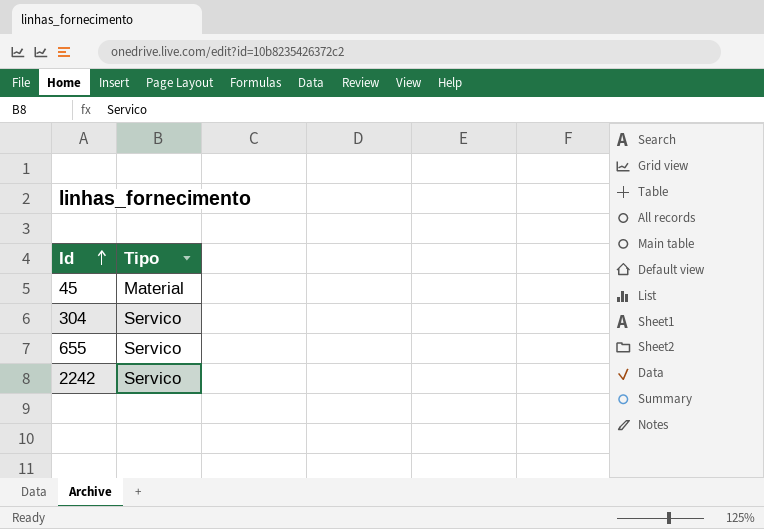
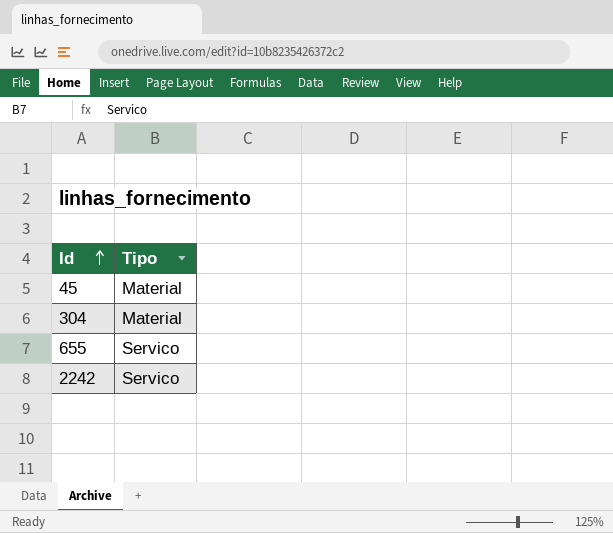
304 | Tipo: Servico -> Material

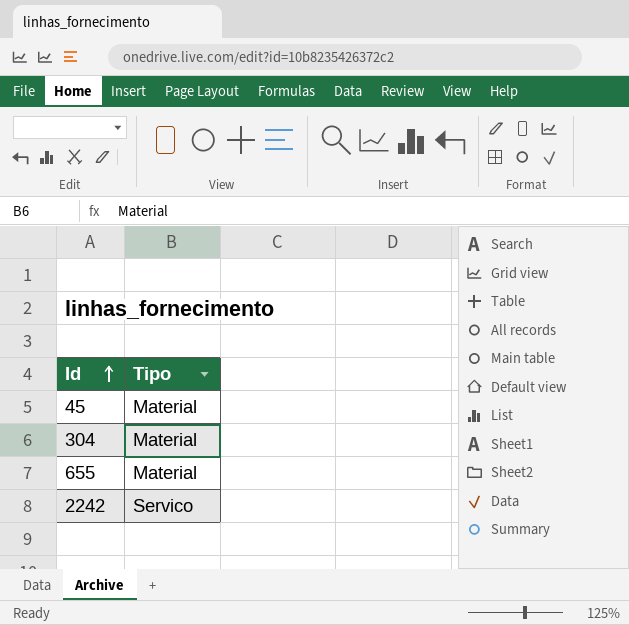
655 | Tipo: Servico -> Material

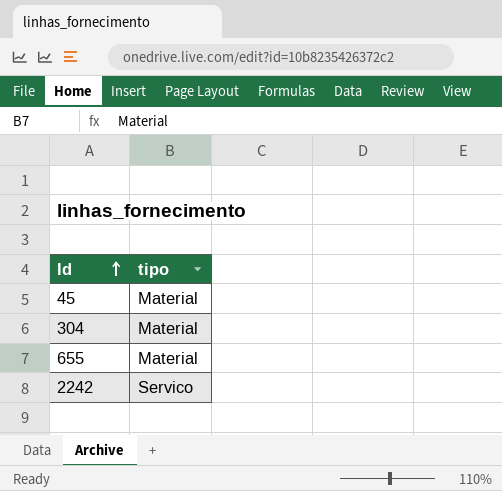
column name: Tipo -> tipo

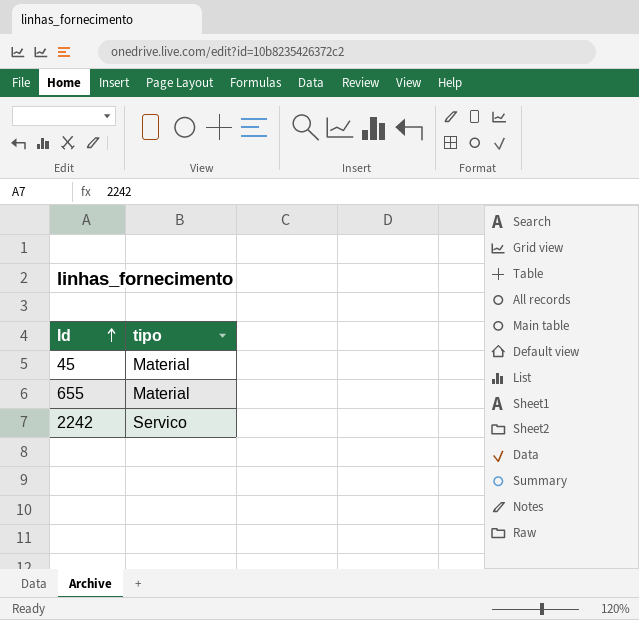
row 304: Material -> none

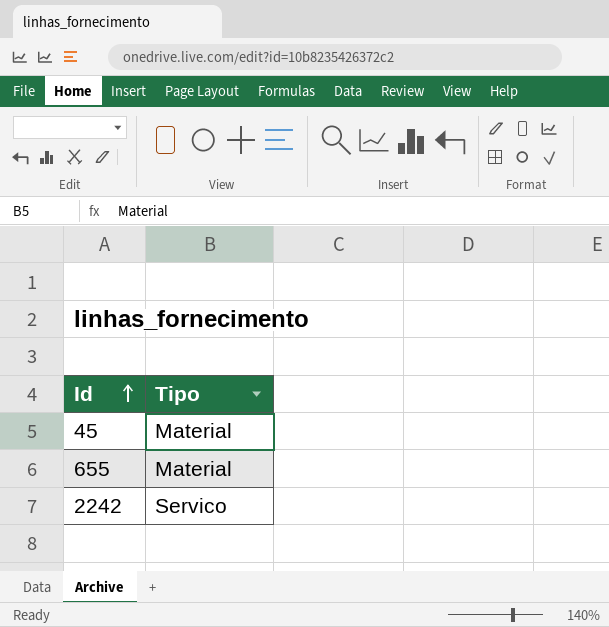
column name: tipo -> Tipo

